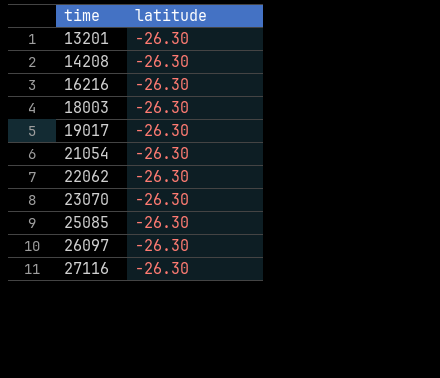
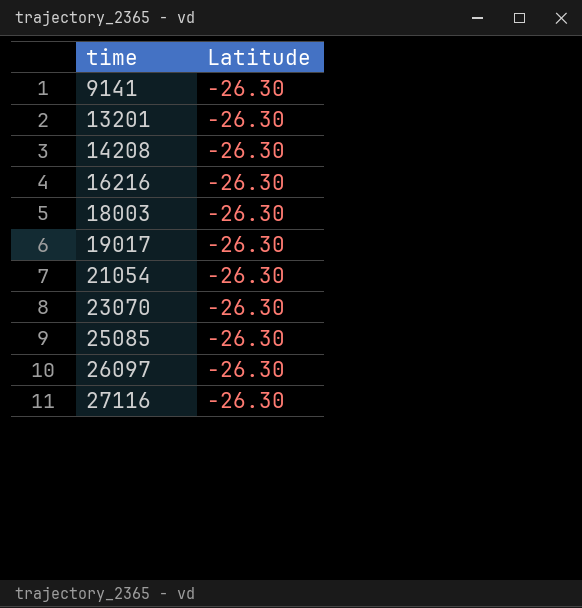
column name: latitude -> Latitude
row 22062: -26.30 -> none
row 9141: none -> -26.30

